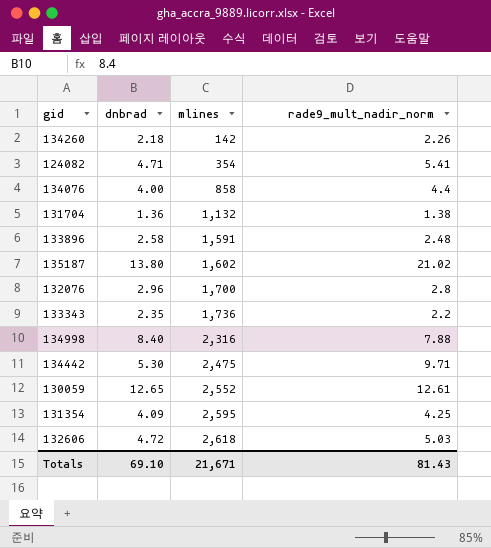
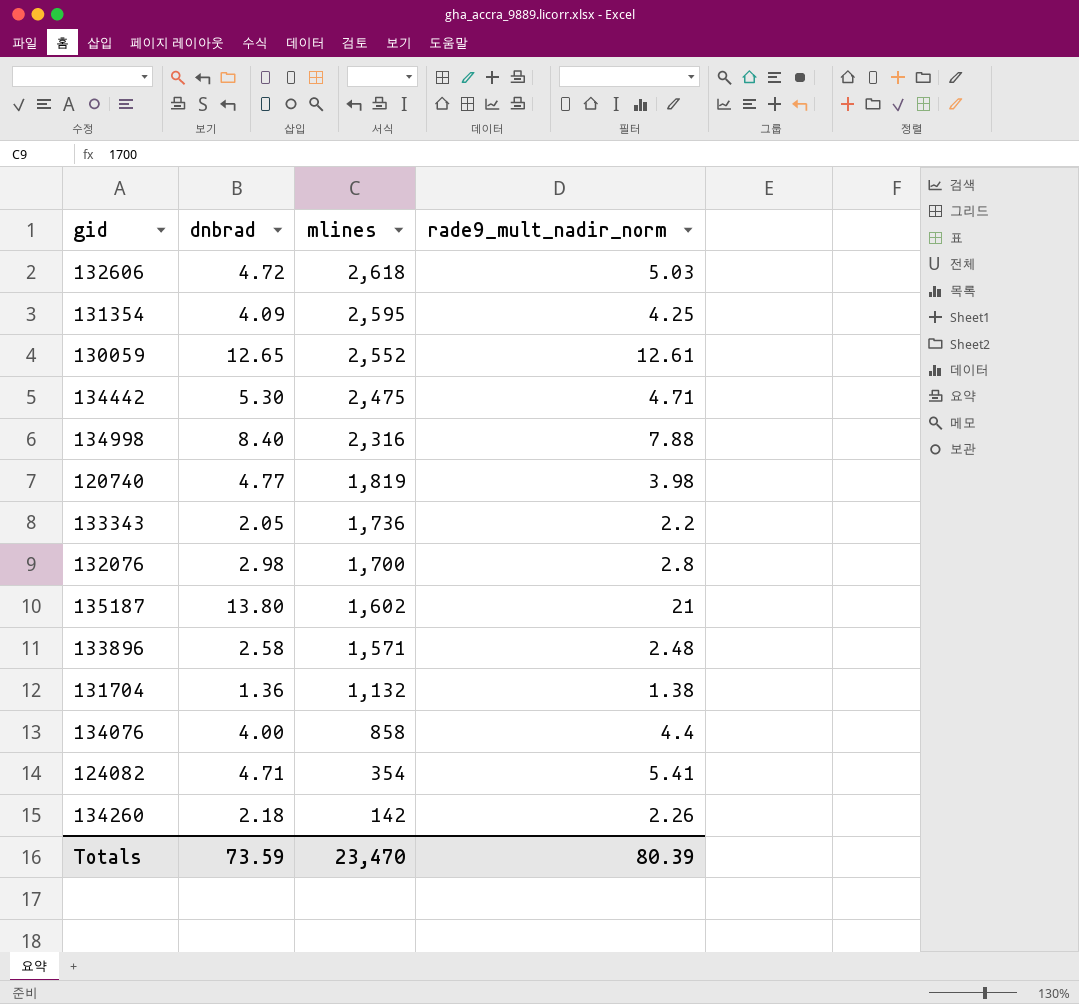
row order: mlines ascending -> mlines descending
134442 | rade9_mult_nadir_norm: 9.71 -> 4.71
row 120740: none -> 4.77 | 1,819 | 3.98
133343 | dnbrad: 2.35 -> 2.05
132076 | dnbrad: 2.96 -> 2.98
135187 | rade9_mult_nadir_norm: 21.02 -> 21
133896 | mlines: 1,591 -> 1,571
Totals | dnbrad: 69.10 -> 73.59
Totals | mlines: 21,671 -> 23,470
Totals | rade9_mult_nadir_norm: 81.43 -> 80.39

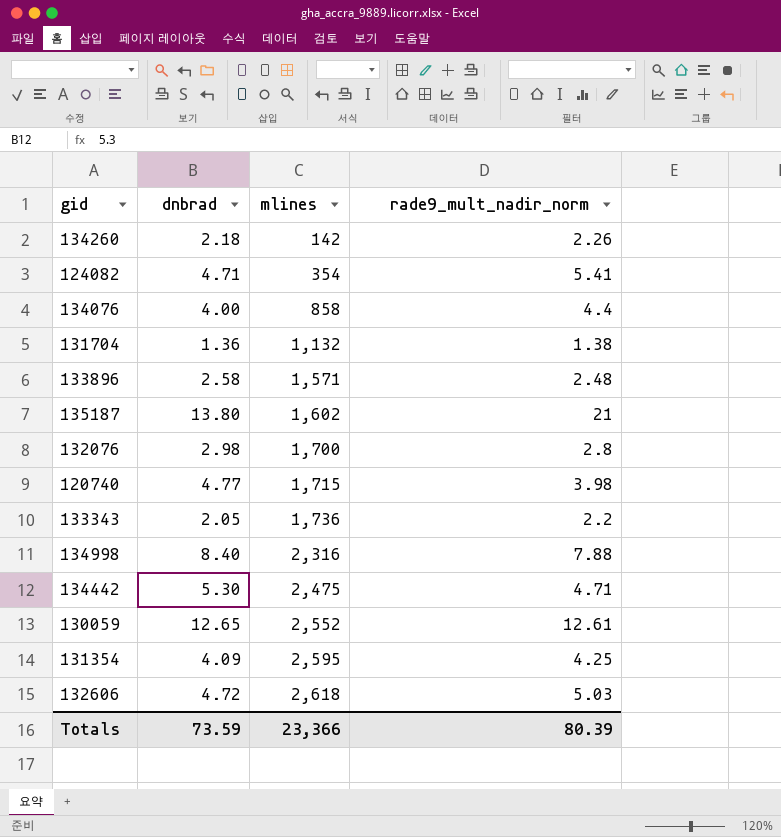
row order: mlines descending -> mlines ascending
120740 | mlines: 1,819 -> 1,715
Totals | mlines: 23,470 -> 23,366

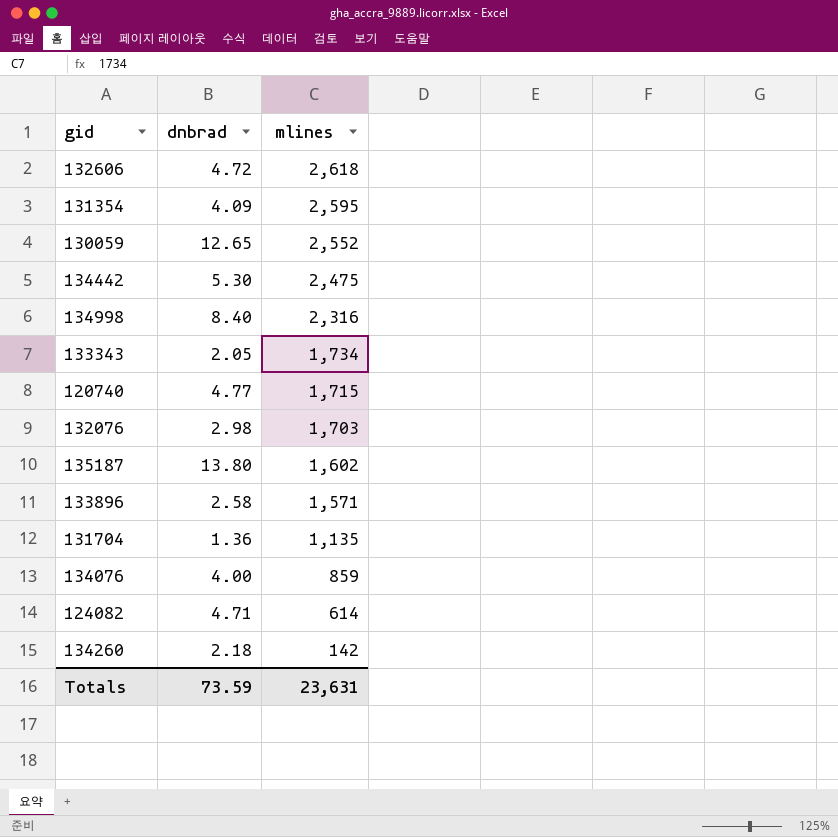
row order: mlines ascending -> mlines descending
column rade9_mult_nadir_norm | position: 4 -> none
133343 | mlines: 1,736 -> 1,734
132076 | mlines: 1,700 -> 1,703
131704 | mlines: 1,132 -> 1,135
134076 | mlines: 858 -> 859
124082 | mlines: 354 -> 614
Totals | mlines: 23,366 -> 23,631

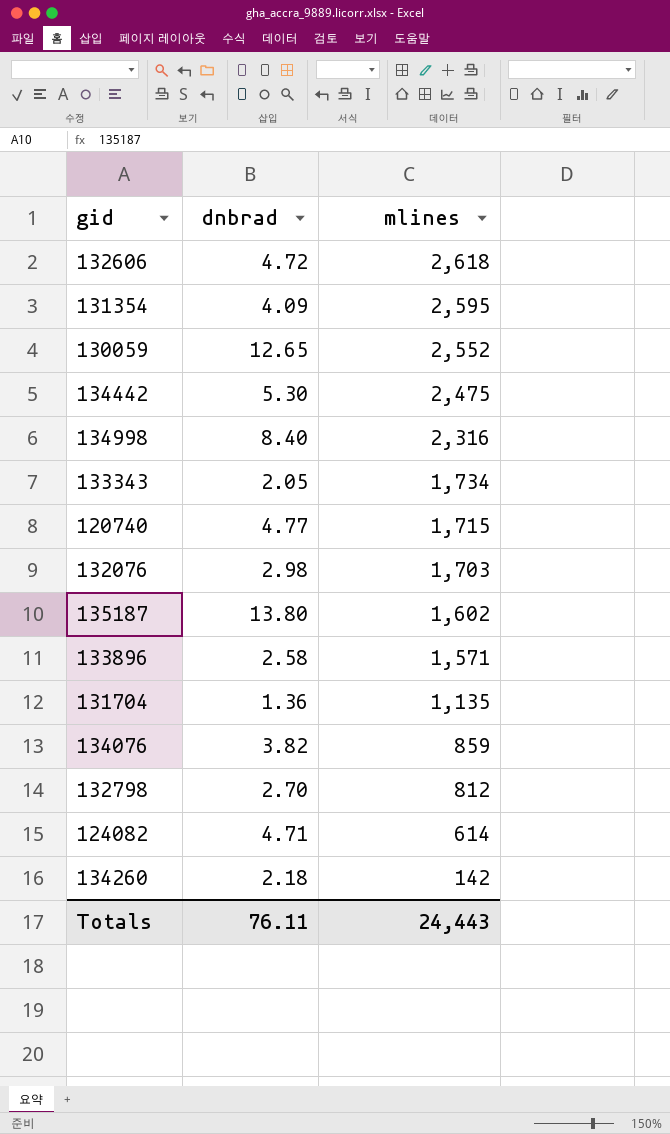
134076 | dnbrad: 4.00 -> 3.82
row 132798: none -> 2.70 | 812
Totals | dnbrad: 73.59 -> 76.11
Totals | mlines: 23,631 -> 24,443

